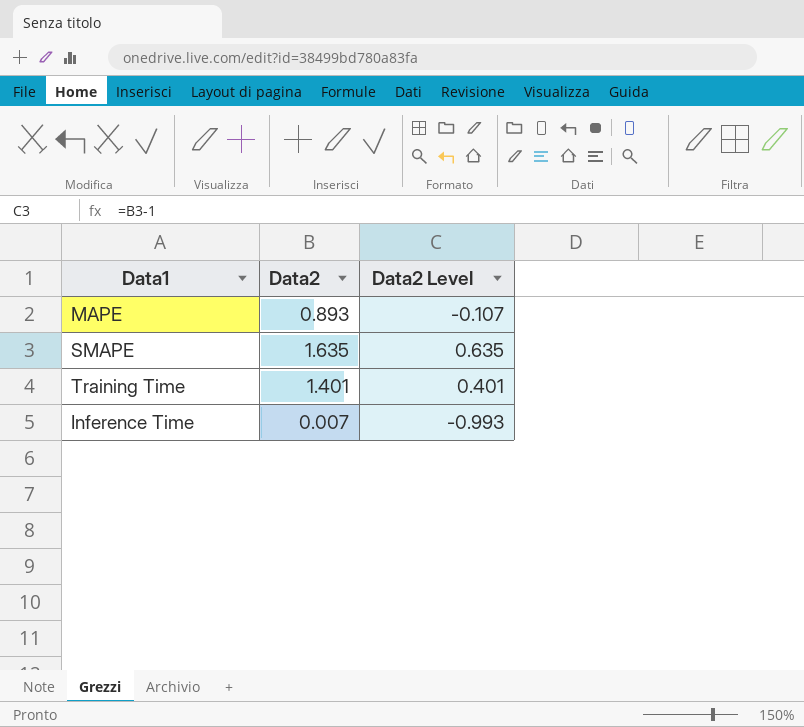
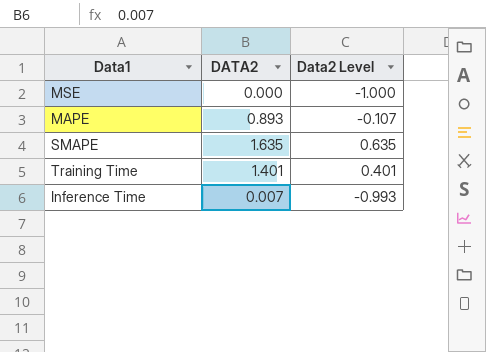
column name: Data2 -> DATA2
row MSE: none -> 0.000 | -1.000

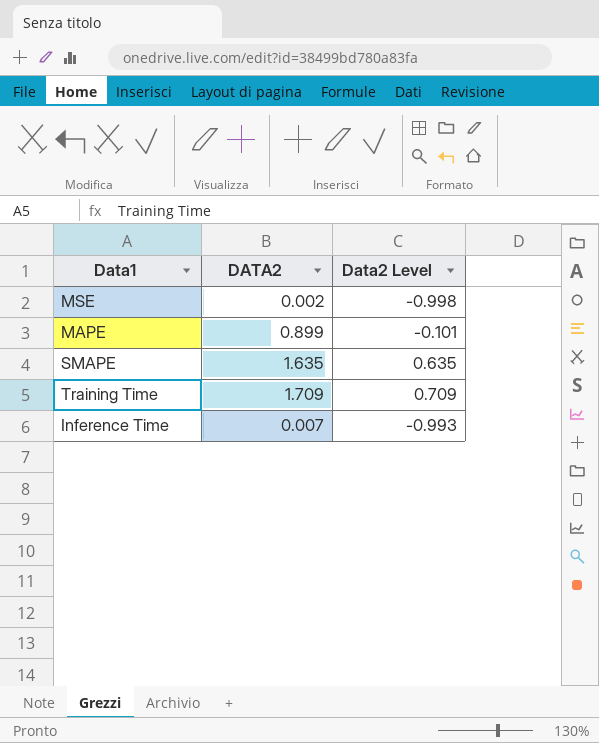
MSE | DATA2: 0.000 -> 0.002
MSE | Data2 Level: -1.000 -> -0.998
MAPE | DATA2: 0.893 -> 0.899
MAPE | Data2 Level: -0.107 -> -0.101
Training Time | DATA2: 1.401 -> 1.709
Training Time | Data2 Level: 0.401 -> 0.709

